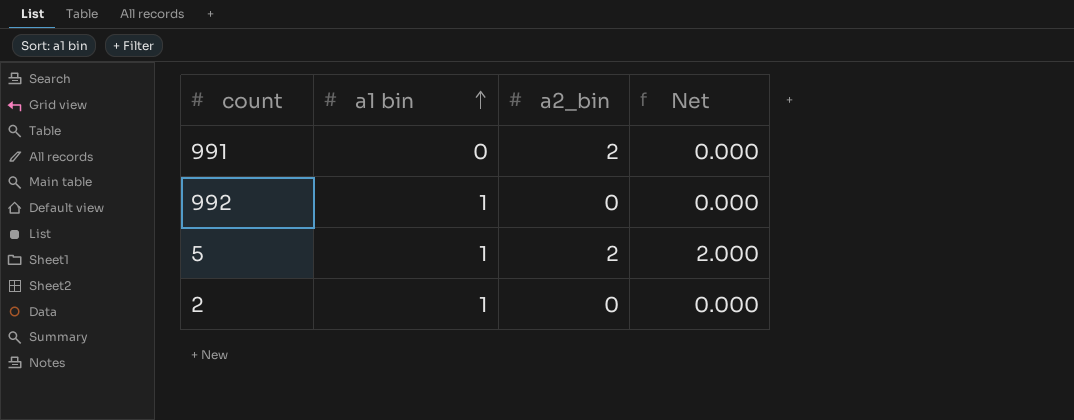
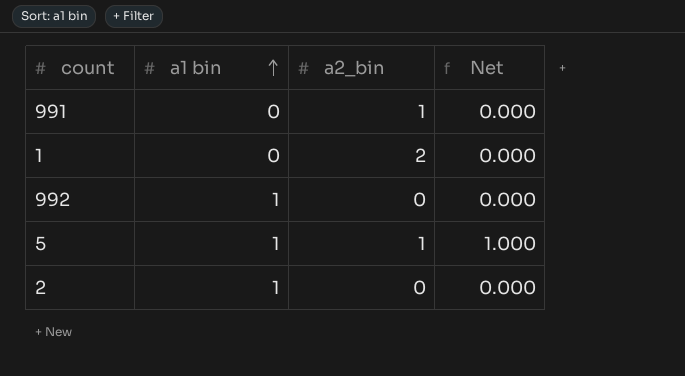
991 | a2_bin: 2 -> 1
row 1: none -> 0 | 2 | 0.000
5 | a2_bin: 2 -> 1
5 | Net: 2.000 -> 1.000

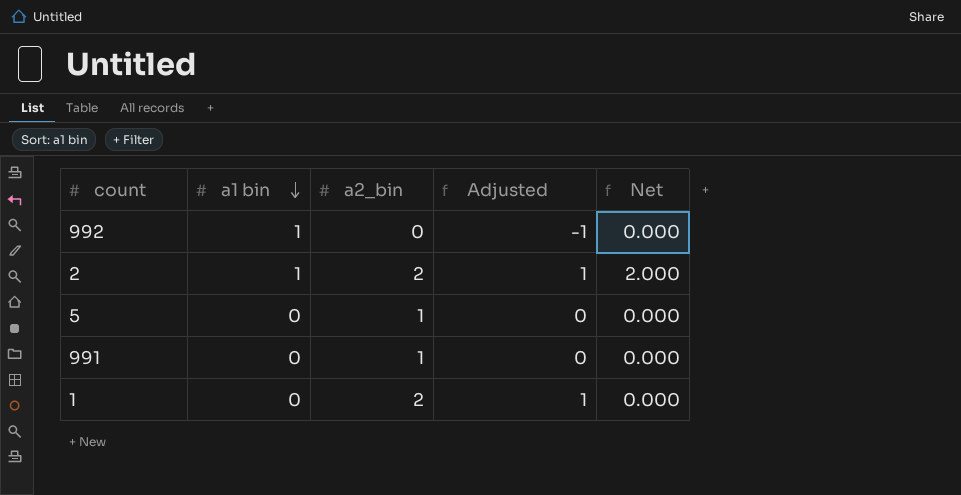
row order: a1 bin ascending -> a1 bin descending
column Adjusted | formula: none -> [a2_bin] - 1
2 | a2_bin: 0 -> 2
2 | Net: 0.000 -> 2.000
5 | a1 bin: 1 -> 0
5 | Net: 1.000 -> 0.000

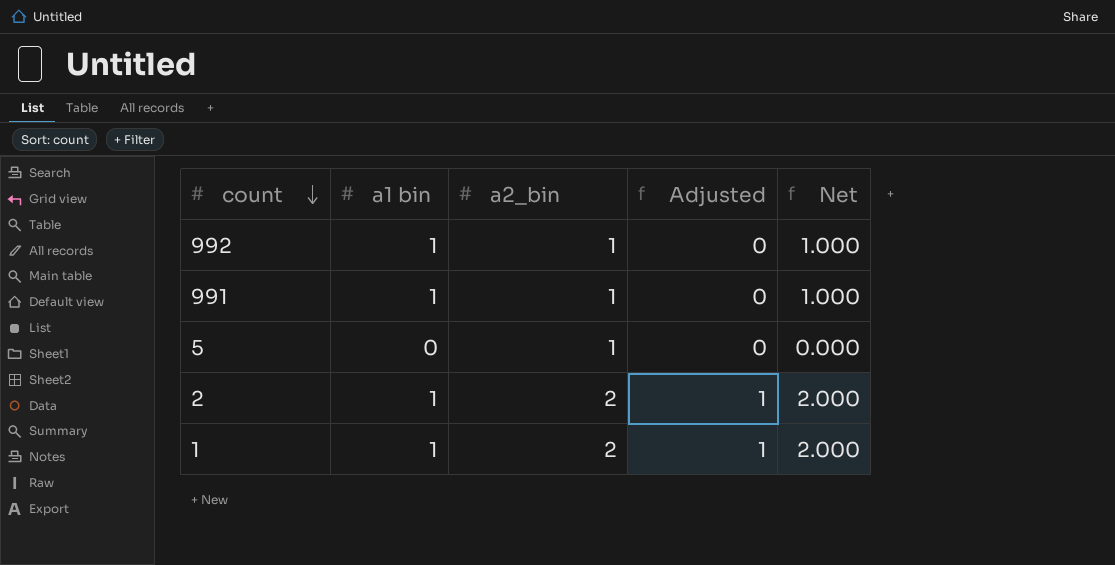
row order: a1 bin descending -> count descending
992 | a2_bin: 0 -> 1
992 | Adjusted: -1 -> 0
992 | Net: 0.000 -> 1.000
991 | a1 bin: 0 -> 1
991 | Net: 0.000 -> 1.000
1 | a1 bin: 0 -> 1
1 | Net: 0.000 -> 2.000

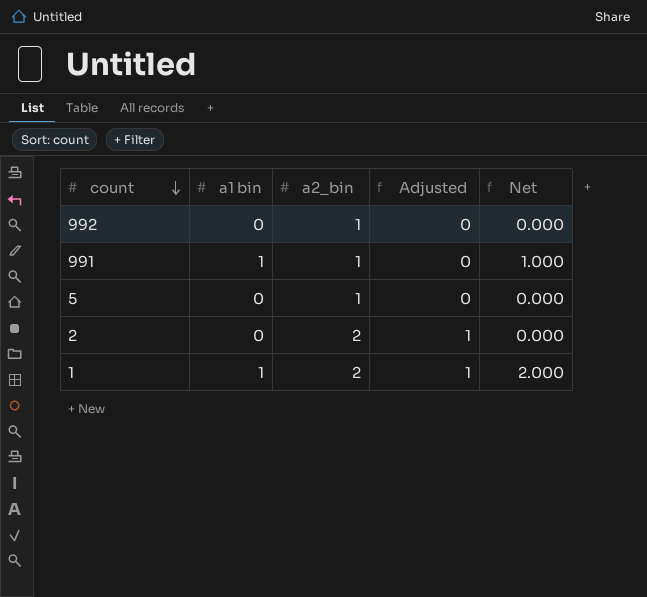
992 | a1 bin: 1 -> 0
992 | Net: 1.000 -> 0.000
2 | a1 bin: 1 -> 0
2 | Net: 2.000 -> 0.000

